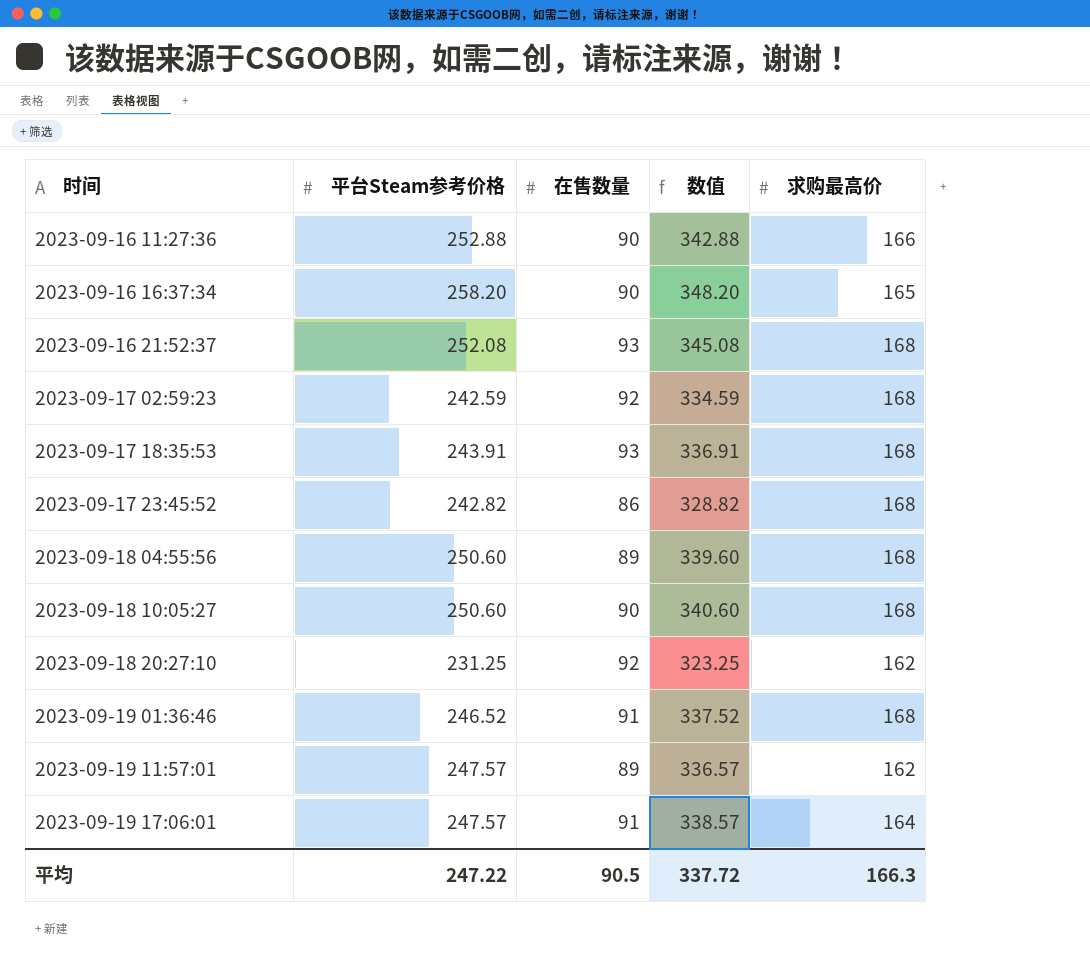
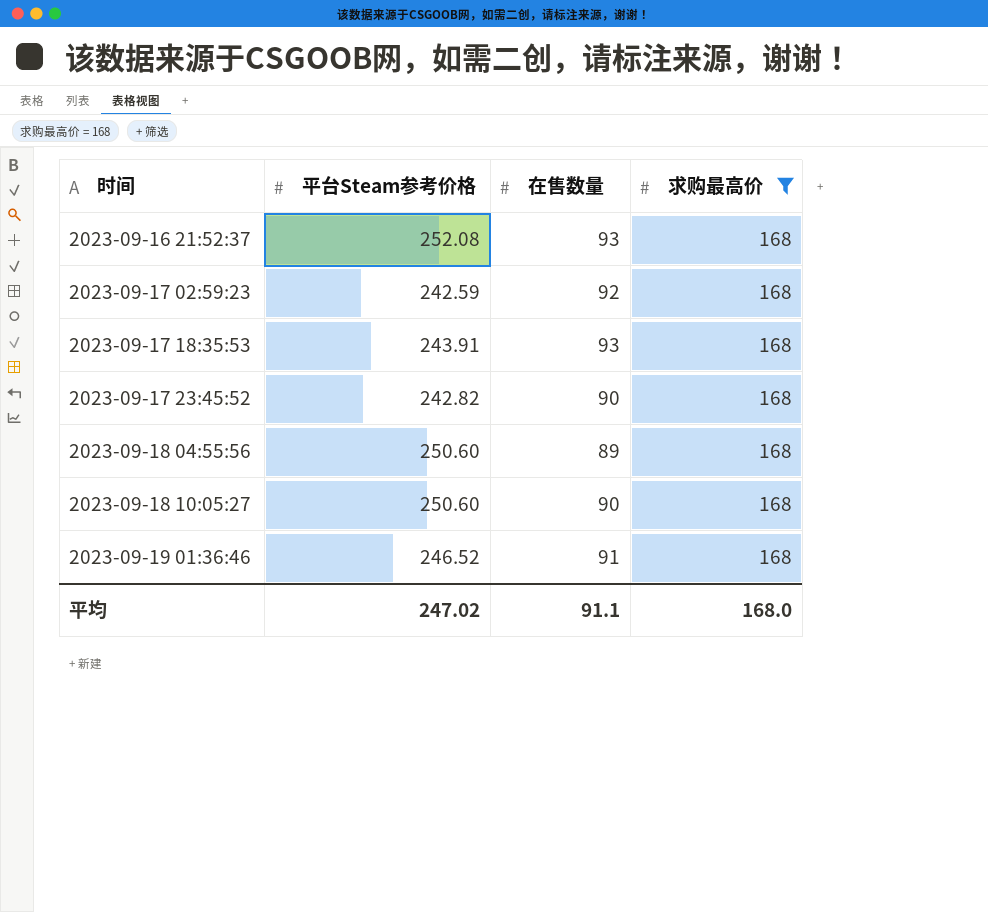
filter: none -> 求购最高价 = 168
column 数值 | formula: [平台Steam参考价格] + [在售数量] -> none
2023-09-17 23:45:52 | 在售数量: 86 -> 90
平均 | 平台Steam参考价格: 247.22 -> 247.02
平均 | 在售数量: 90.5 -> 91.1
平均 | 求购最高价: 166.3 -> 168.0

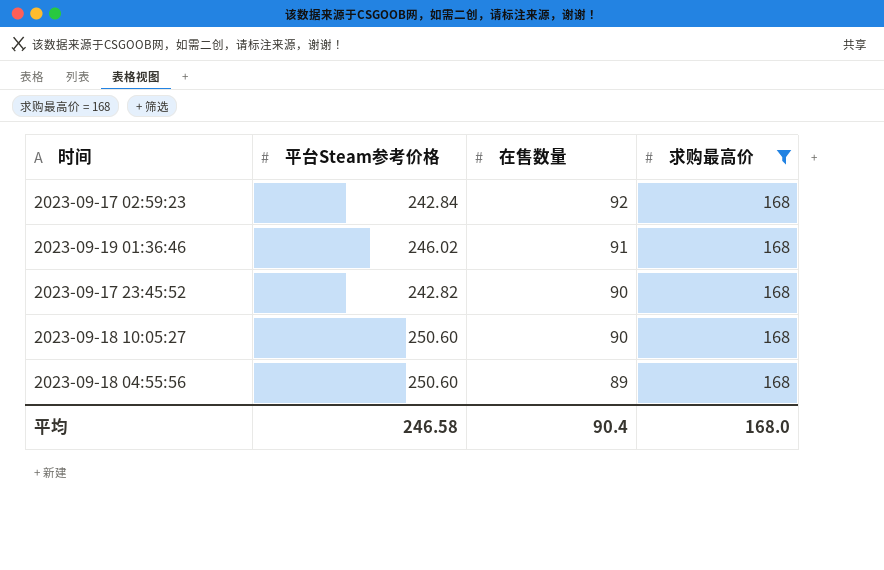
row order: 时间 ascending -> 在售数量 descending
row 2023-09-16 21:52:37: 252.08 | 93 | 168 -> none
row 2023-09-17 18:35:53: 243.91 | 93 | 168 -> none
2023-09-17 02:59:23 | 平台Steam参考价格: 242.59 -> 242.84
2023-09-19 01:36:46 | 平台Steam参考价格: 246.52 -> 246.02
平均 | 平台Steam参考价格: 247.02 -> 246.58
平均 | 在售数量: 91.1 -> 90.4

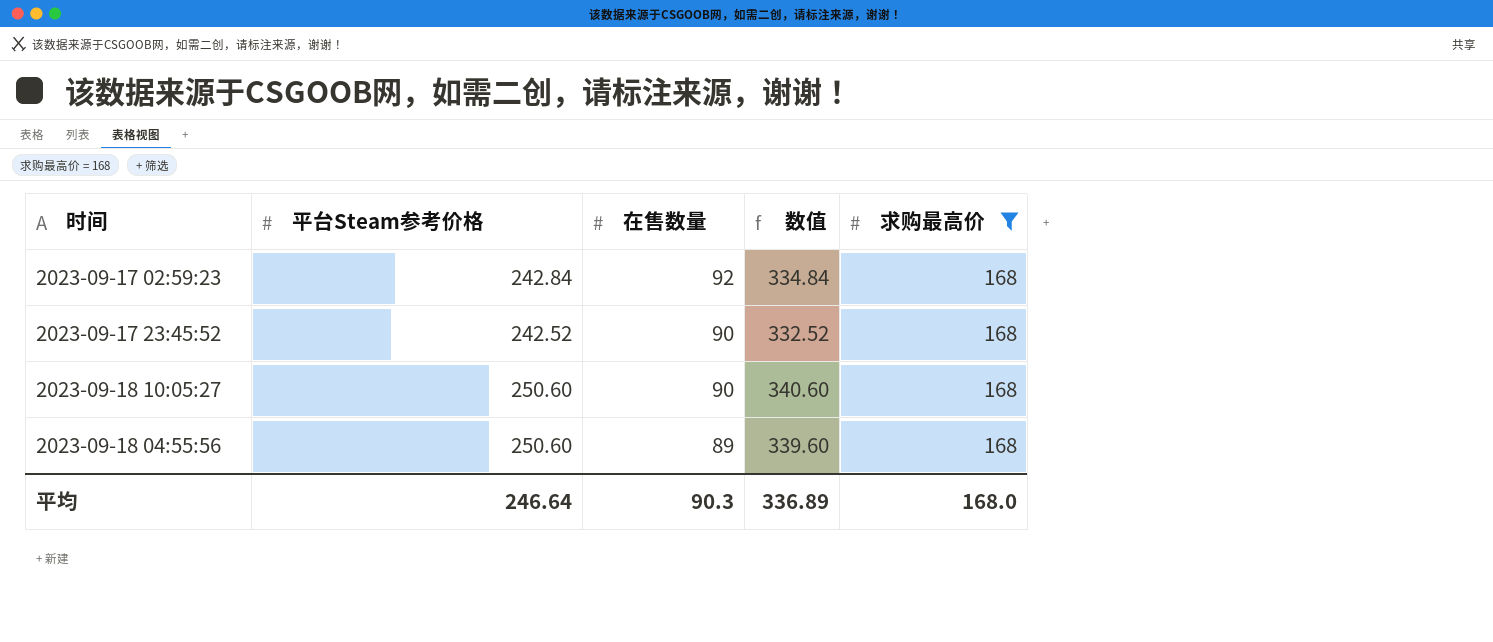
column 数值 | formula: none -> [平台Steam参考价格] + [在售数量]
row 2023-09-19 01:36:46: 246.02 | 91 | 168 -> none
2023-09-17 23:45:52 | 平台Steam参考价格: 242.82 -> 242.52
平均 | 平台Steam参考价格: 246.58 -> 246.64
平均 | 在售数量: 90.4 -> 90.3

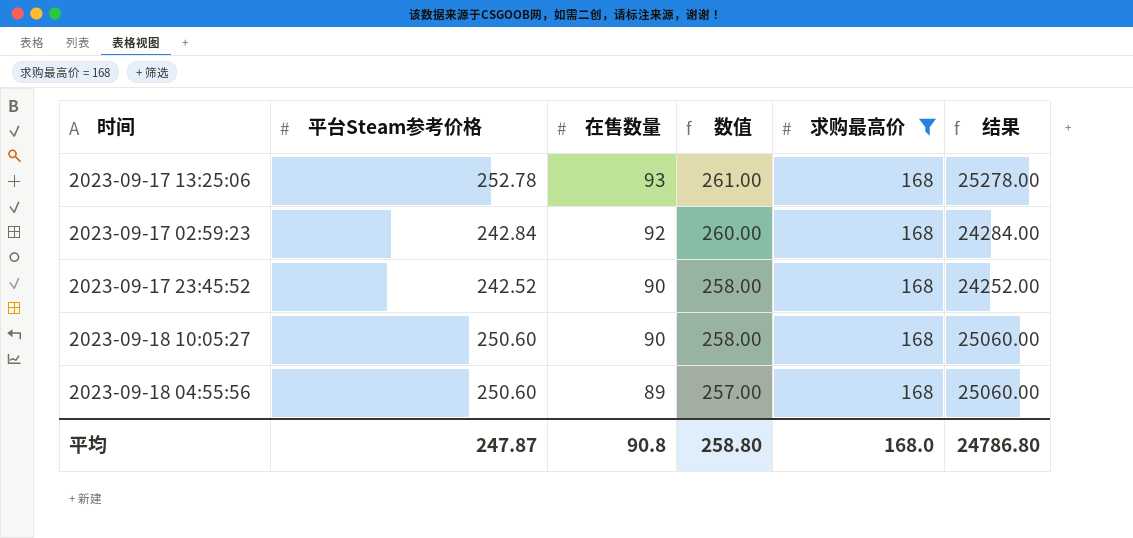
column 数值 | formula: [平台Steam参考价格] + [在售数量] -> [在售数量] + [求购最高价]
column 结果 | formula: none -> [平台Steam参考价格] * 100
row 2023-09-17 13:25:06: none -> 252.78 | 93 | 261.00 | 168 | 25278.00
平均 | 平台Steam参考价格: 246.64 -> 247.87
平均 | 在售数量: 90.3 -> 90.8
平均 | 数值: 336.89 -> 258.80

